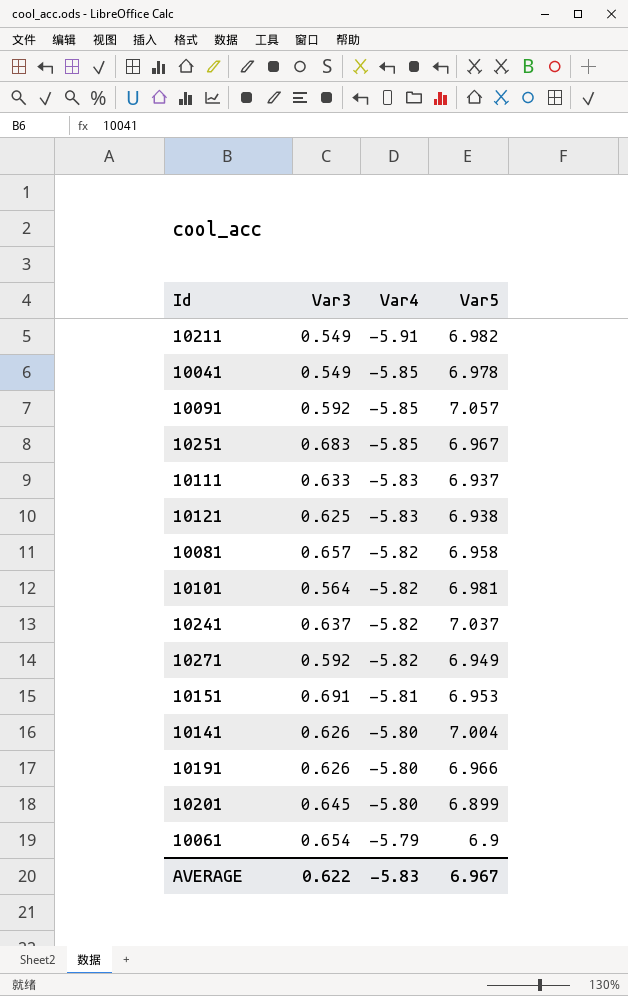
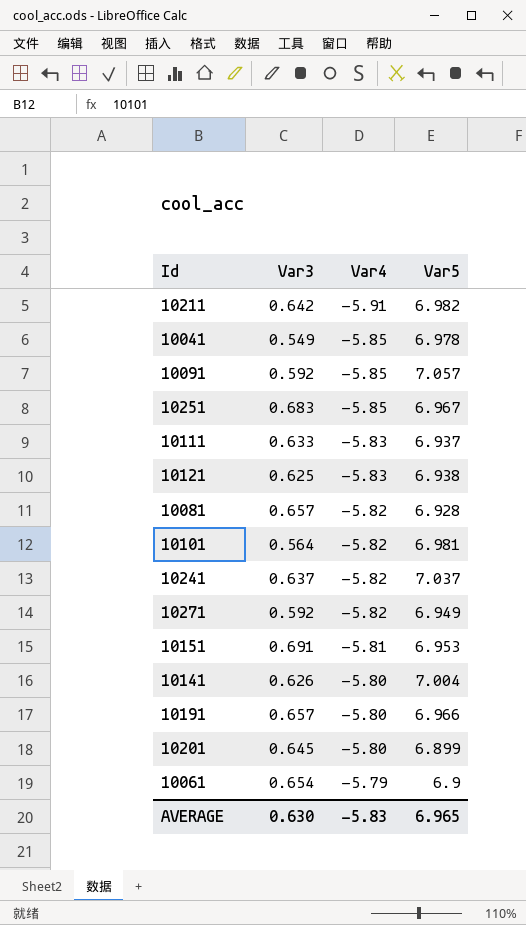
10211 | Var3: 0.549 -> 0.642
10081 | Var5: 6.958 -> 6.928
10191 | Var3: 0.626 -> 0.657
AVERAGE | Var3: 0.622 -> 0.630
AVERAGE | Var5: 6.967 -> 6.965

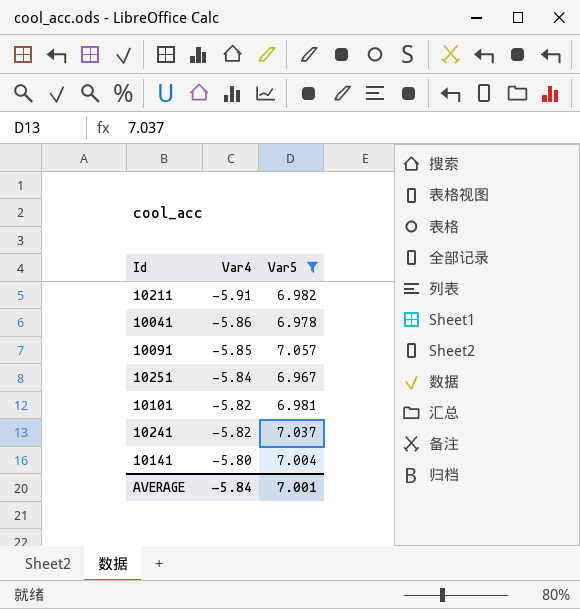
filter: none -> Var5 >= 6.967
column Var3 | position: 2 -> none
10041 | Var4: -5.85 -> -5.86
10251 | Var4: -5.85 -> -5.84
AVERAGE | Var4: -5.83 -> -5.84
AVERAGE | Var5: 6.965 -> 7.001

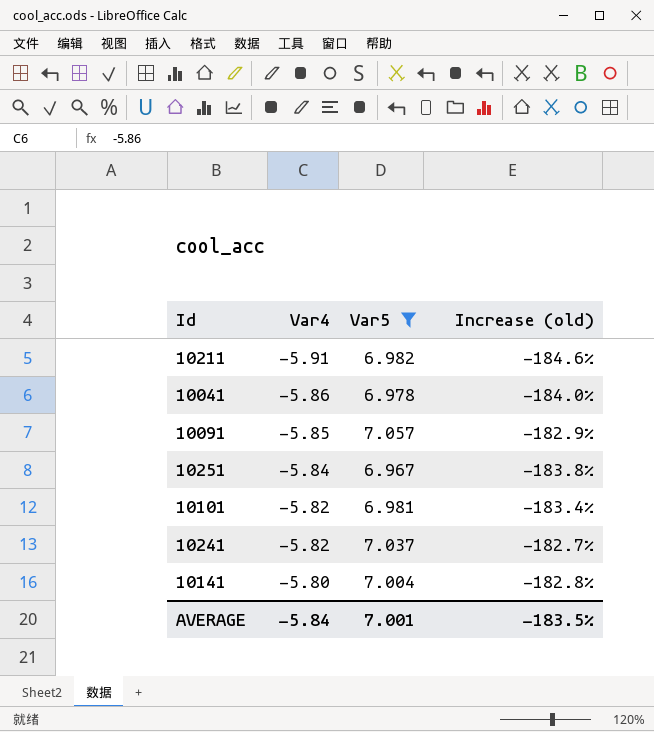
column Increase (old) | formula: none -> ([Var4] - [Var5]) / [Var5]

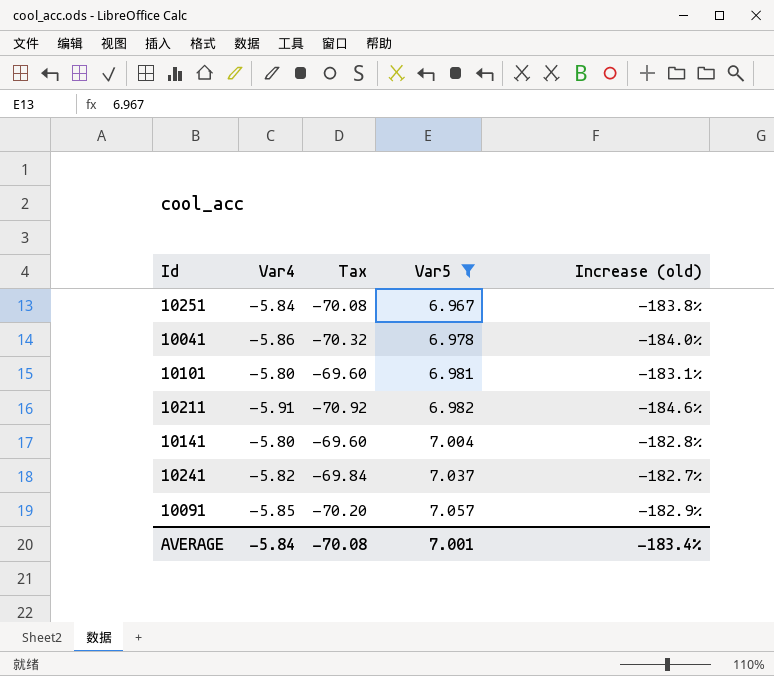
row order: Var4 ascending -> Var5 ascending
column Tax | formula: none -> [Var4] * 12
10101 | Var4: -5.82 -> -5.80
10101 | Increase (old): -183.4% -> -183.1%
AVERAGE | Increase (old): -183.5% -> -183.4%

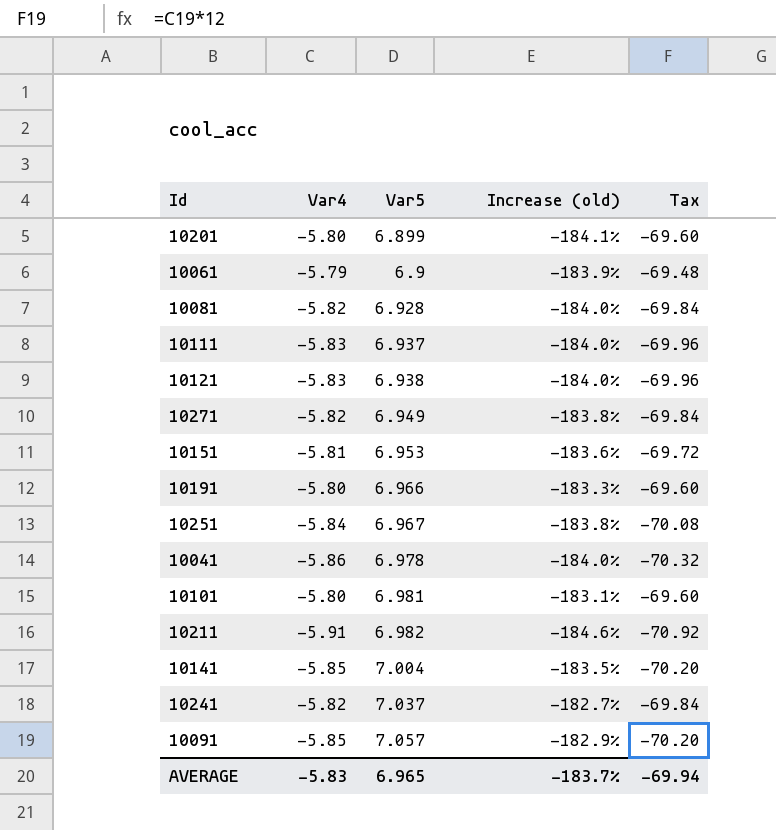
filter: Var5 >= 6.967 -> none
column Tax | position: 3 -> 5
10141 | Var4: -5.80 -> -5.85
10141 | Increase (old): -182.8% -> -183.5%
10141 | Tax: -69.60 -> -70.20
AVERAGE | Var4: -5.84 -> -5.83
AVERAGE | Var5: 7.001 -> 6.965
AVERAGE | Increase (old): -183.4% -> -183.7%
AVERAGE | Tax: -70.08 -> -69.94

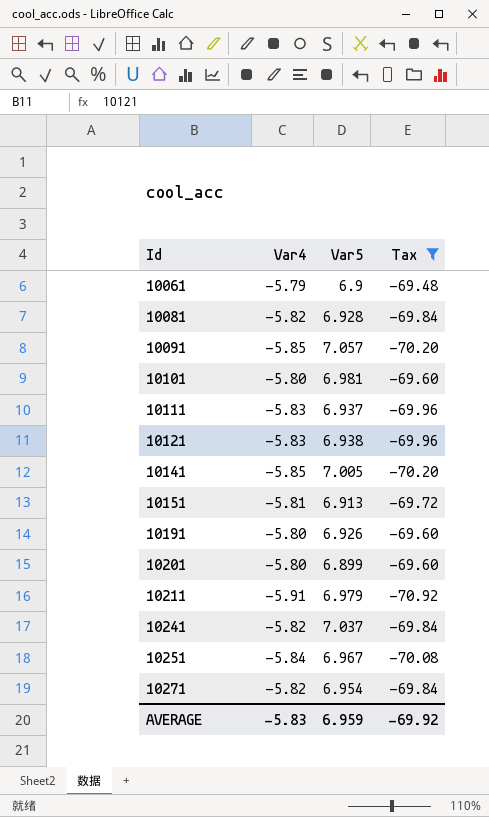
filter: none -> Tax != -70.32
row order: Var5 ascending -> Id ascending
column Increase (old) | formula: ([Var4] - [Var5]) / [Var5] -> none
10141 | Var5: 7.004 -> 7.005
10151 | Var5: 6.953 -> 6.913
10191 | Var5: 6.966 -> 6.926
10211 | Var5: 6.982 -> 6.979
10271 | Var5: 6.949 -> 6.954
AVERAGE | Var5: 6.965 -> 6.959
AVERAGE | Tax: -69.94 -> -69.92

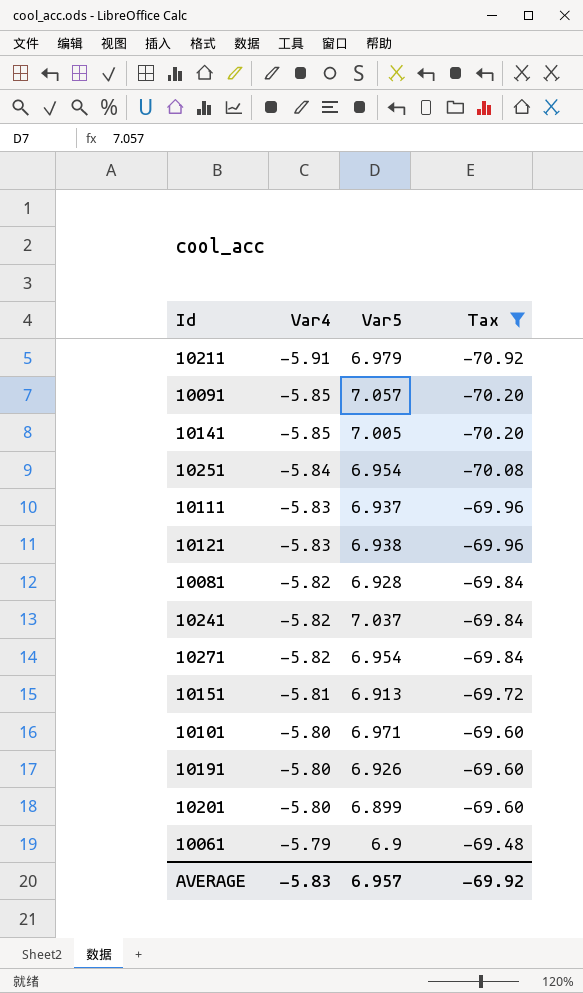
row order: Id ascending -> Var4 ascending
10251 | Var5: 6.967 -> 6.954
10101 | Var5: 6.981 -> 6.971
AVERAGE | Var5: 6.959 -> 6.957

